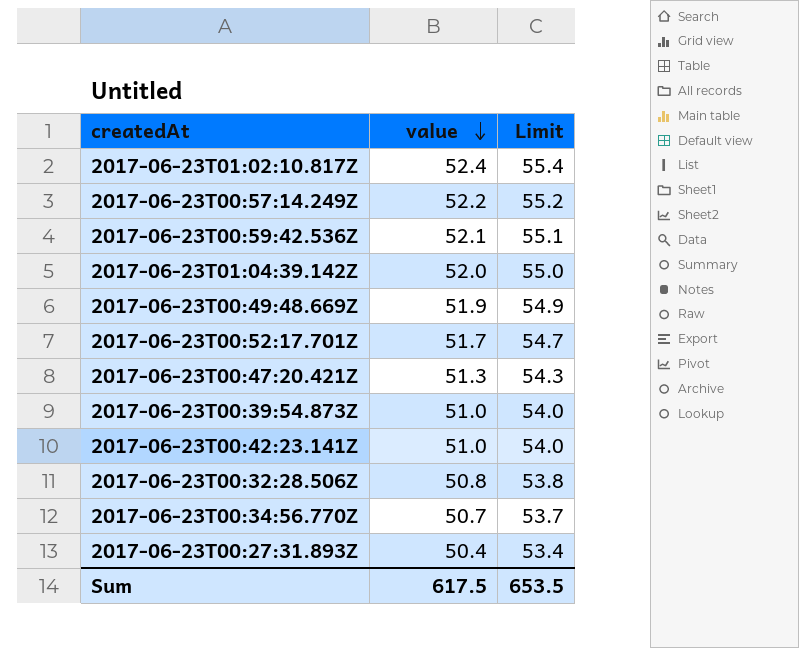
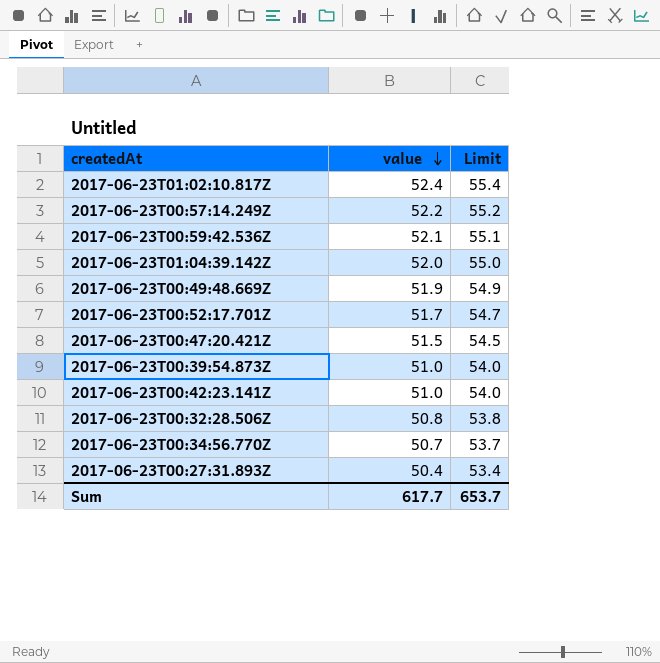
2017-06-23T00:47:20.421Z | value: 51.3 -> 51.5
2017-06-23T00:47:20.421Z | Limit: 54.3 -> 54.5
Sum | value: 617.5 -> 617.7
Sum | Limit: 653.5 -> 653.7

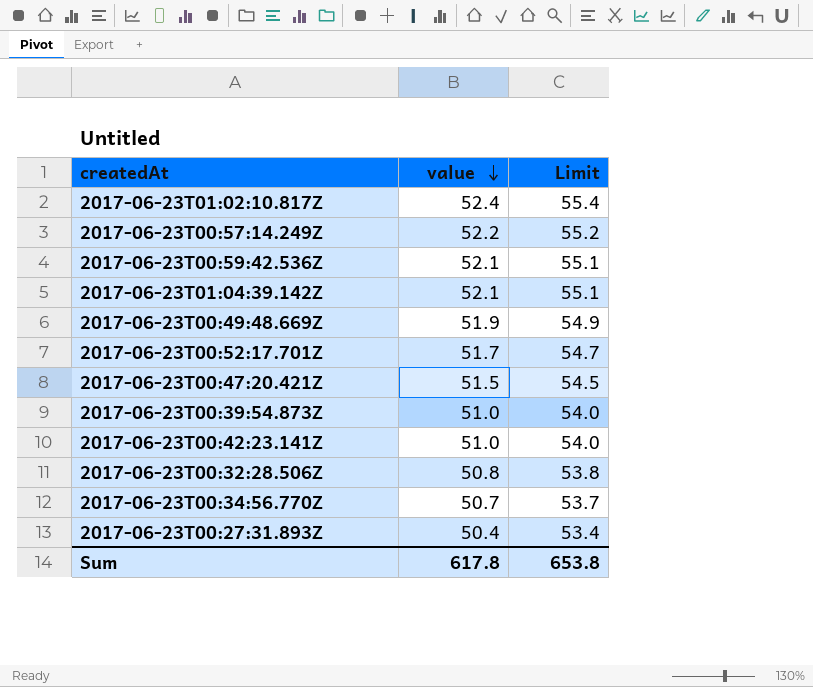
2017-06-23T01:04:39.142Z | value: 52.0 -> 52.1
2017-06-23T01:04:39.142Z | Limit: 55.0 -> 55.1
Sum | value: 617.7 -> 617.8
Sum | Limit: 653.7 -> 653.8

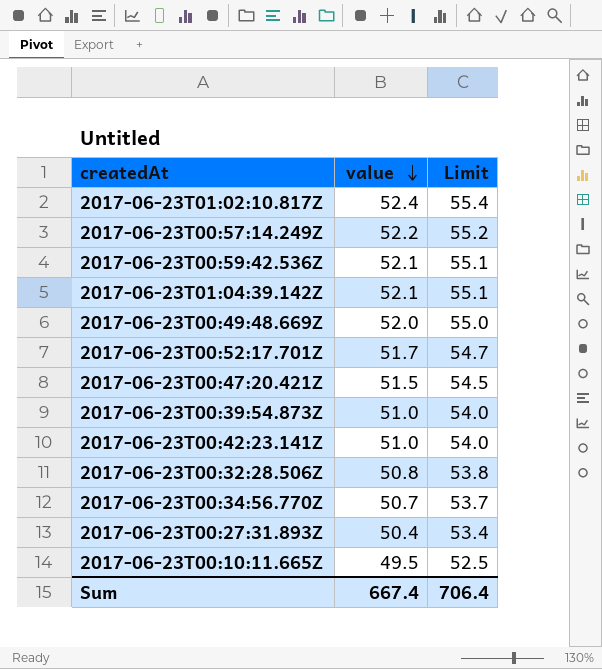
2017-06-23T00:49:48.669Z | value: 51.9 -> 52.0
2017-06-23T00:49:48.669Z | Limit: 54.9 -> 55.0
row 2017-06-23T00:10:11.665Z: none -> 49.5 | 52.5
Sum | value: 617.8 -> 667.4
Sum | Limit: 653.8 -> 706.4

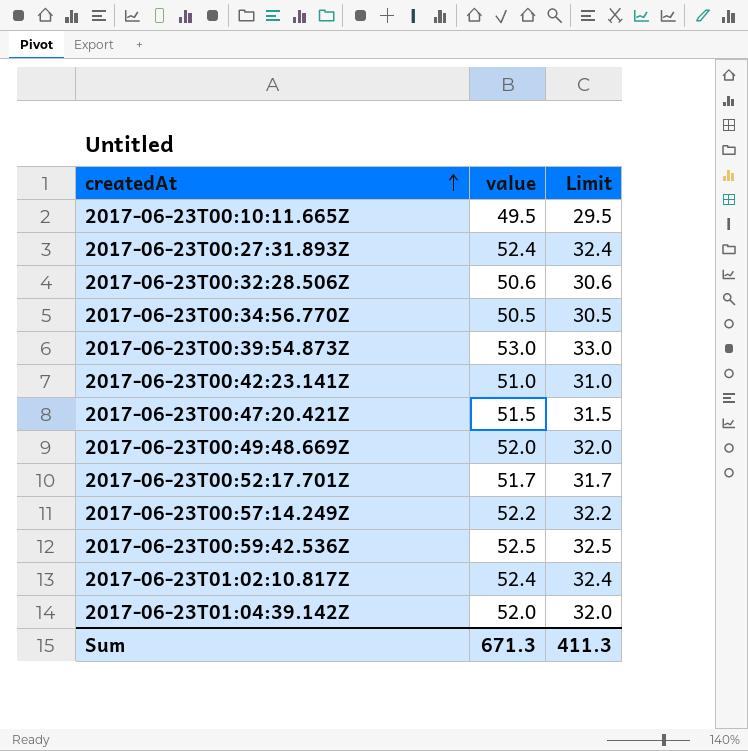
row order: value descending -> createdAt ascending
column Limit | formula: [value] + 3 -> [value] - 20
2017-06-23T00:27:31.893Z | value: 50.4 -> 52.4
2017-06-23T00:32:28.506Z | value: 50.8 -> 50.6
2017-06-23T00:34:56.770Z | value: 50.7 -> 50.5
2017-06-23T00:39:54.873Z | value: 51.0 -> 53.0
2017-06-23T00:59:42.536Z | value: 52.1 -> 52.5
2017-06-23T01:04:39.142Z | value: 52.1 -> 52.0
Sum | value: 667.4 -> 671.3
Sum | Limit: 706.4 -> 411.3

